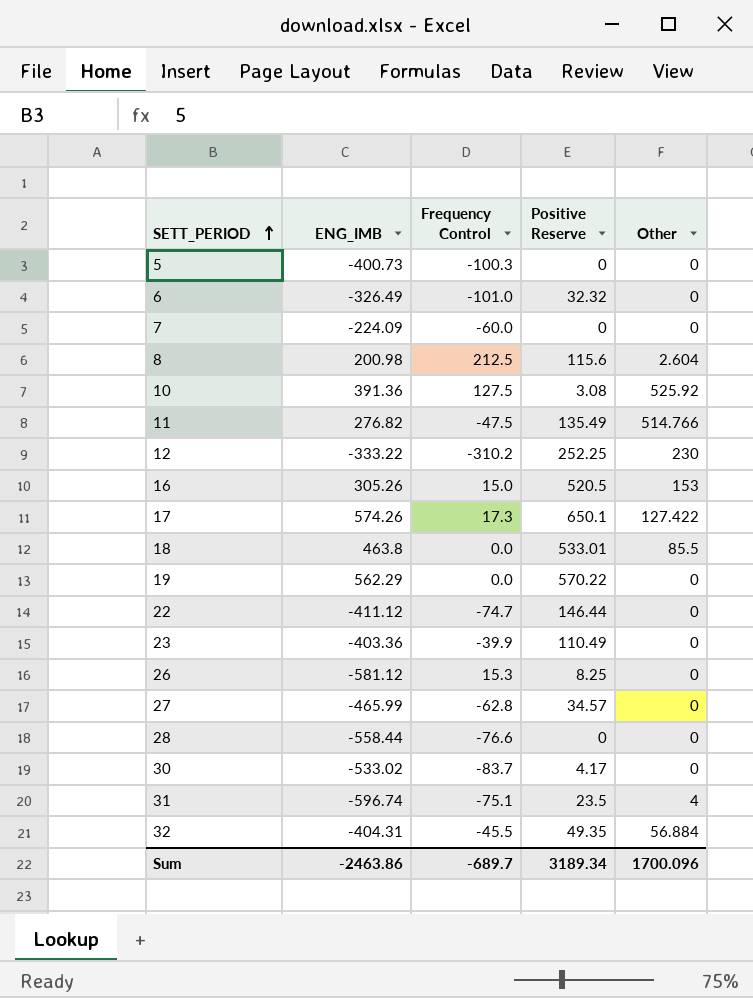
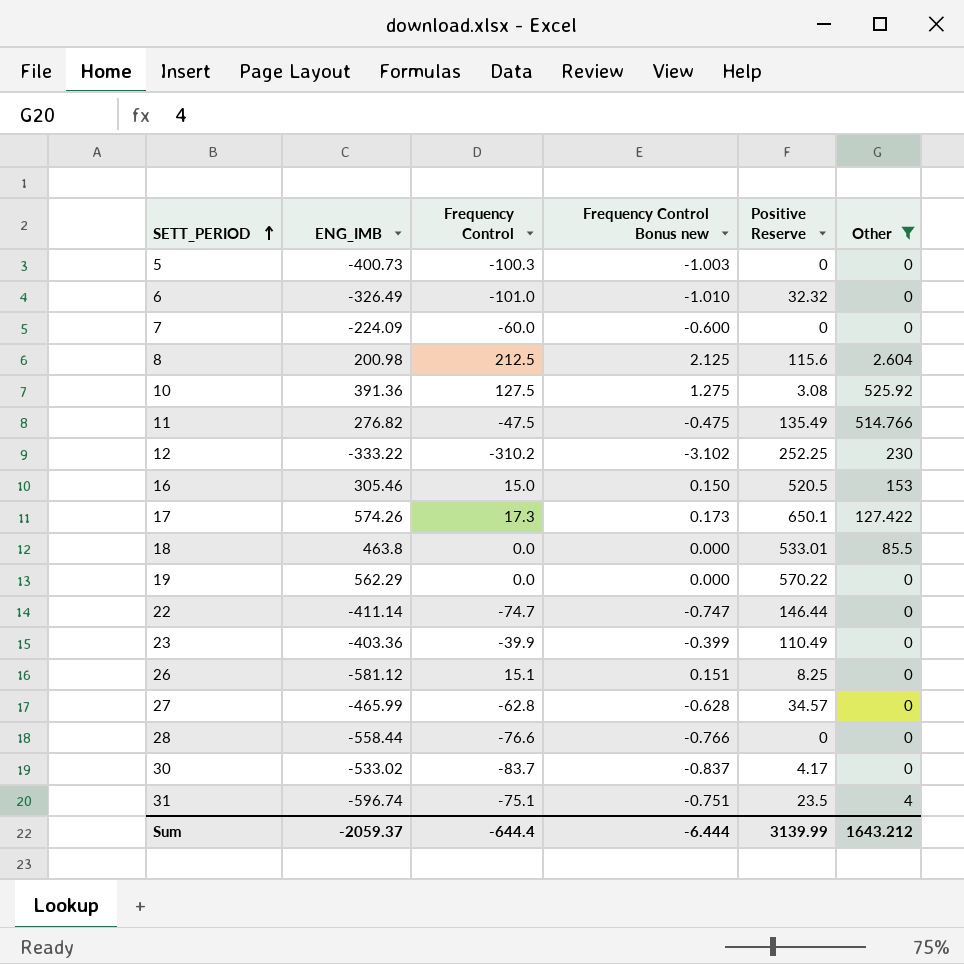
filter: none -> Other != 56.884
column Frequency Control Bonus new | formula: none -> [Frequency Control] * 0.01
16 | ENG_IMB: 305.26 -> 305.46
22 | ENG_IMB: -411.12 -> -411.14
26 | Frequency Control: 15.3 -> 15.1
Sum | ENG_IMB: -2463.86 -> -2059.37
Sum | Frequency Control: -689.7 -> -644.4
Sum | Positive Reserve: 3189.34 -> 3139.99
Sum | Other: 1700.096 -> 1643.212

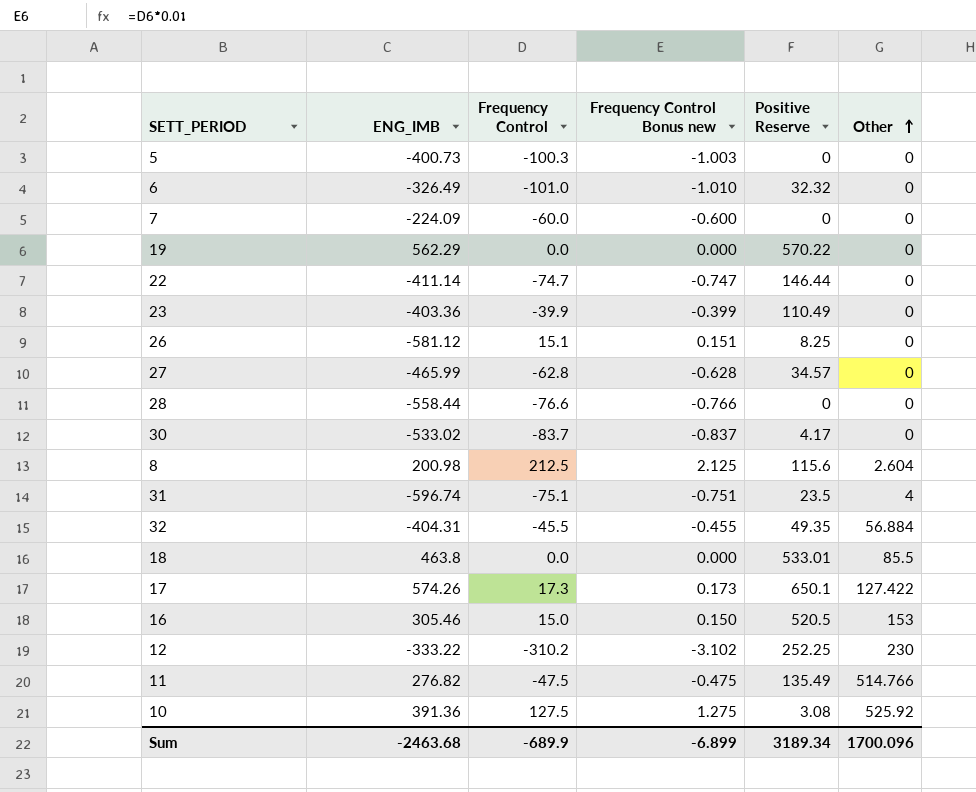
filter: Other != 56.884 -> none
row order: SETT_PERIOD ascending -> Other ascending
Sum | ENG_IMB: -2059.37 -> -2463.68
Sum | Frequency Control: -644.4 -> -689.9
Sum | Frequency Control Bonus new: -6.444 -> -6.899
Sum | Positive Reserve: 3139.99 -> 3189.34
Sum | Other: 1643.212 -> 1700.096

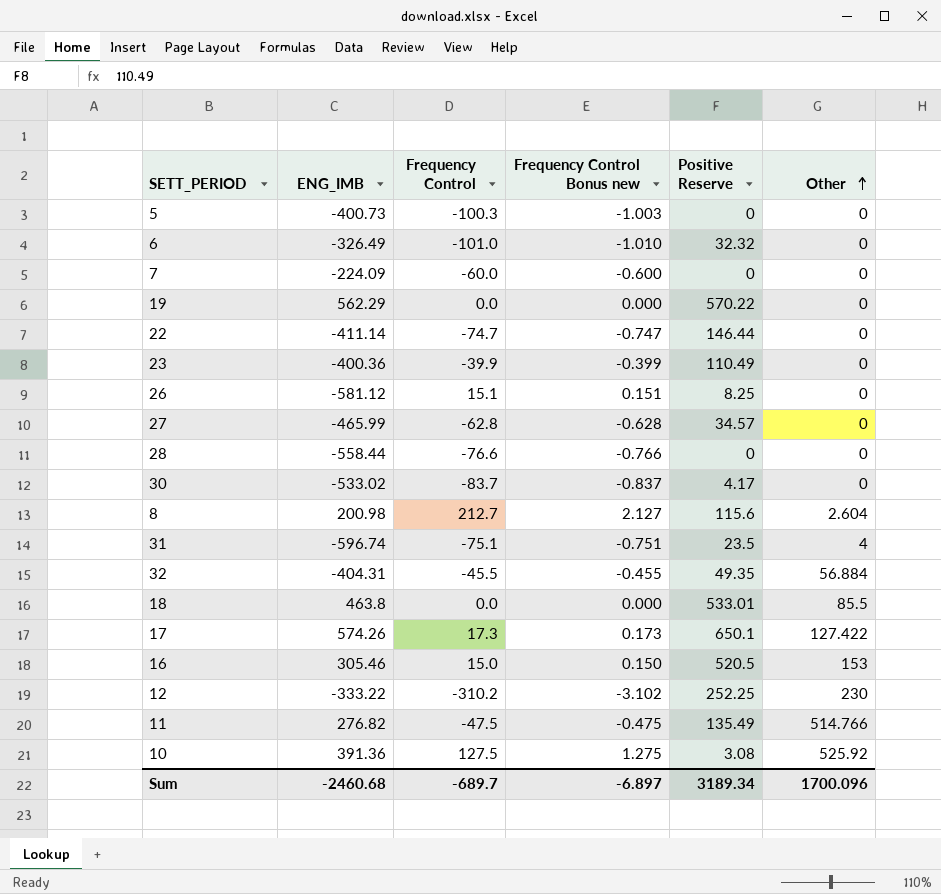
23 | ENG_IMB: -403.36 -> -400.36
8 | Frequency Control: 212.5 -> 212.7
8 | Frequency Control Bonus new: 2.125 -> 2.127
Sum | ENG_IMB: -2463.68 -> -2460.68
Sum | Frequency Control: -689.9 -> -689.7
Sum | Frequency Control Bonus new: -6.899 -> -6.897

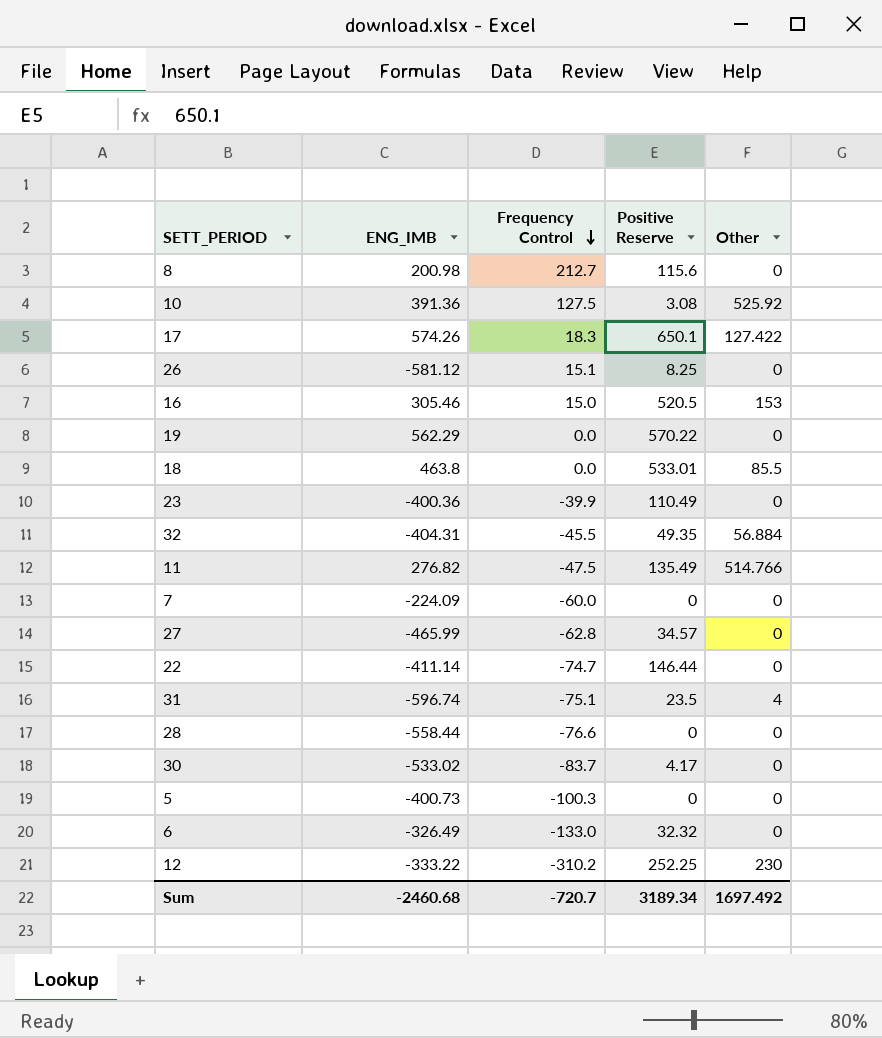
row order: Other ascending -> Frequency Control descending
column Frequency Control Bonus new | formula: [Frequency Control] * 0.01 -> none
8 | Other: 2.604 -> 0
17 | Frequency Control: 17.3 -> 18.3
6 | Frequency Control: -101.0 -> -133.0
Sum | Frequency Control: -689.7 -> -720.7
Sum | Other: 1700.096 -> 1697.492

